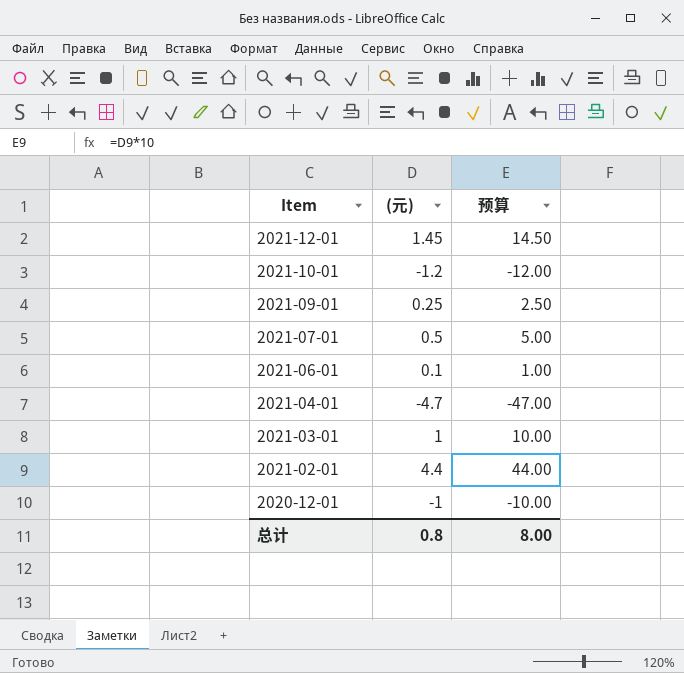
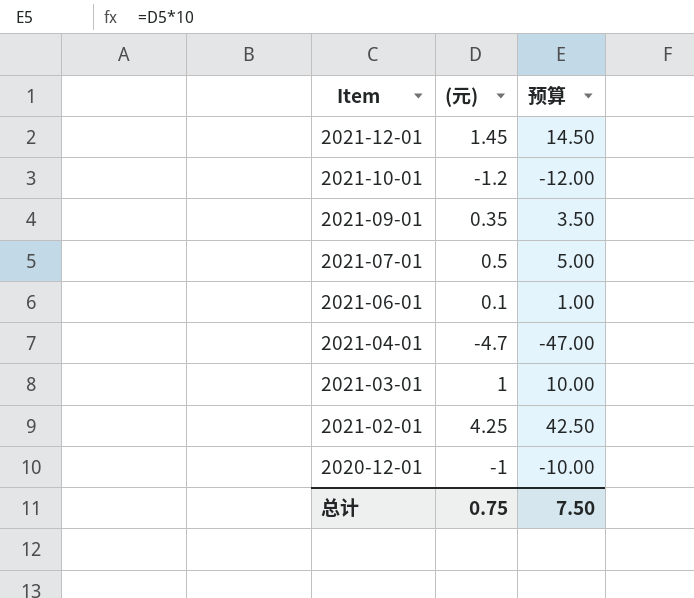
2021-09-01 | (元): 0.25 -> 0.35
2021-09-01 | 预算: 2.50 -> 3.50
2021-02-01 | (元): 4.4 -> 4.25
2021-02-01 | 预算: 44.00 -> 42.50
总计 | (元): 0.8 -> 0.75
总计 | 预算: 8.00 -> 7.50

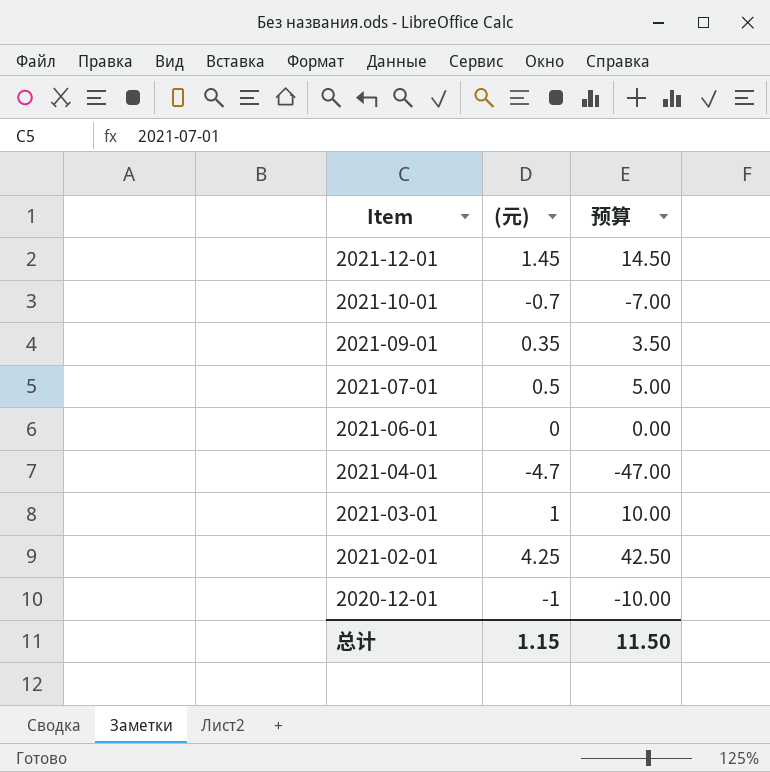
2021-10-01 | (元): -1.2 -> -0.7
2021-10-01 | 预算: -12.00 -> -7.00
2021-06-01 | (元): 0.1 -> 0
2021-06-01 | 预算: 1.00 -> 0.00
总计 | (元): 0.75 -> 1.15
总计 | 预算: 7.50 -> 11.50

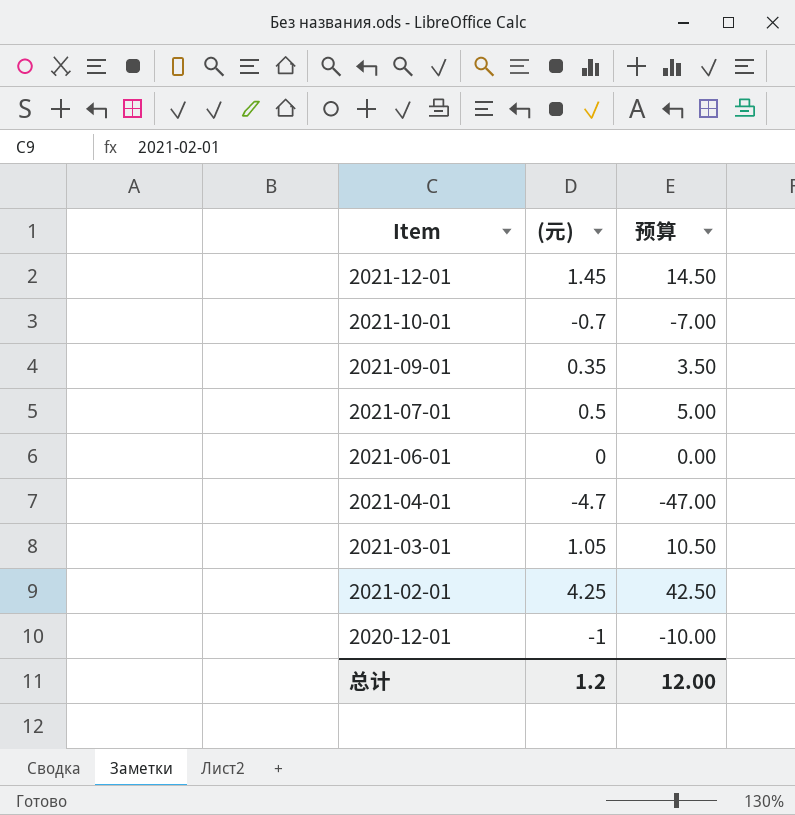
2021-03-01 | (元): 1 -> 1.05
2021-03-01 | 预算: 10.00 -> 10.50
总计 | (元): 1.15 -> 1.2
总计 | 预算: 11.50 -> 12.00

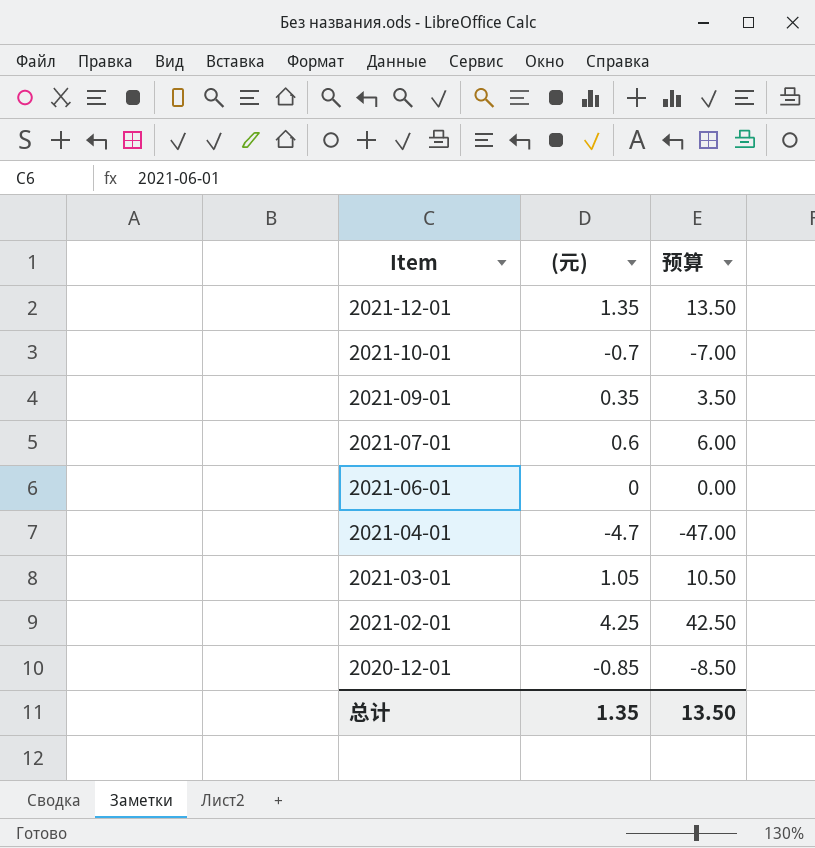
2021-12-01 | (元): 1.45 -> 1.35
2021-12-01 | 预算: 14.50 -> 13.50
2021-07-01 | (元): 0.5 -> 0.6
2021-07-01 | 预算: 5.00 -> 6.00
2020-12-01 | (元): -1 -> -0.85
2020-12-01 | 预算: -10.00 -> -8.50
总计 | (元): 1.2 -> 1.35
总计 | 预算: 12.00 -> 13.50

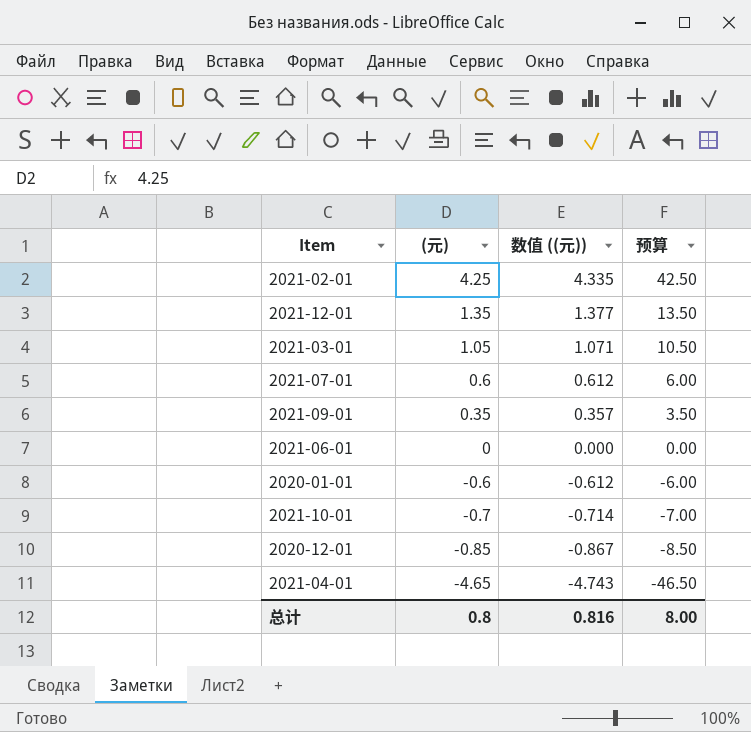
row order: Item descending -> (元) descending
column 数值 ((元)) | formula: none -> [(元)] * 1.02
row 2020-01-01: none -> -0.6 | -0.612 | -6.00
2021-04-01 | (元): -4.7 -> -4.65
2021-04-01 | 预算: -47.00 -> -46.50
总计 | (元): 1.35 -> 0.8
总计 | 预算: 13.50 -> 8.00

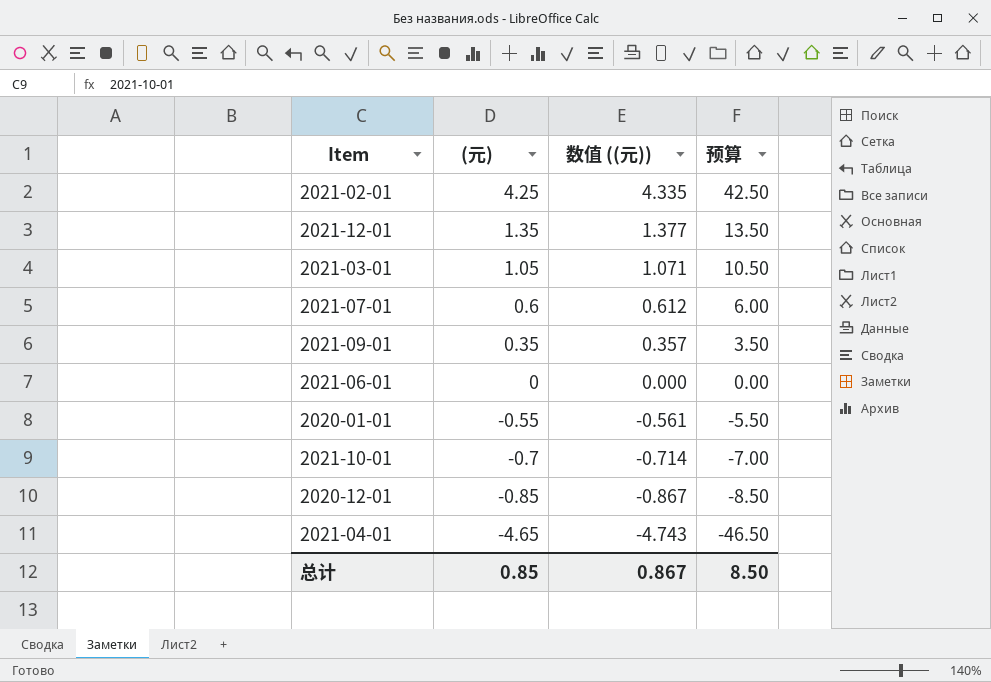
2020-01-01 | (元): -0.6 -> -0.55
2020-01-01 | 数值 ((元)): -0.612 -> -0.561
2020-01-01 | 预算: -6.00 -> -5.50
总计 | (元): 0.8 -> 0.85
总计 | 数值 ((元)): 0.816 -> 0.867
总计 | 预算: 8.00 -> 8.50

